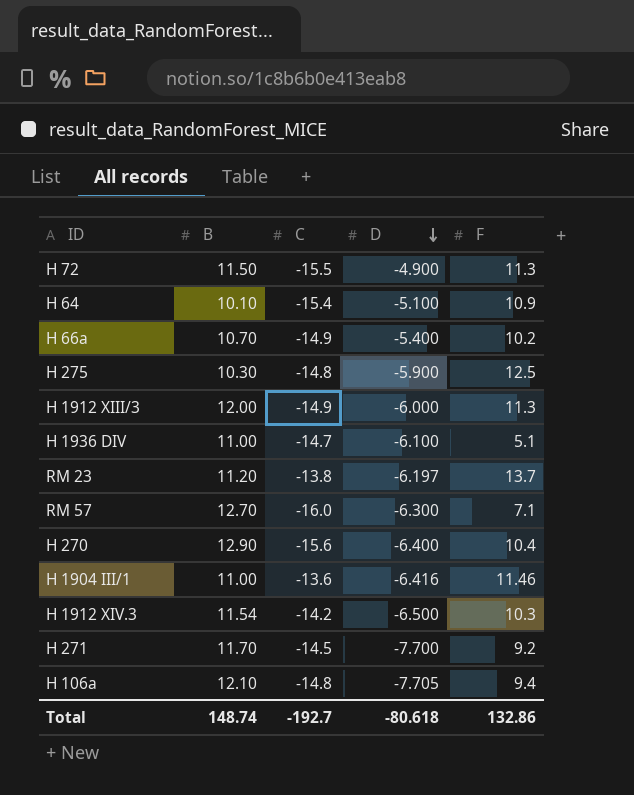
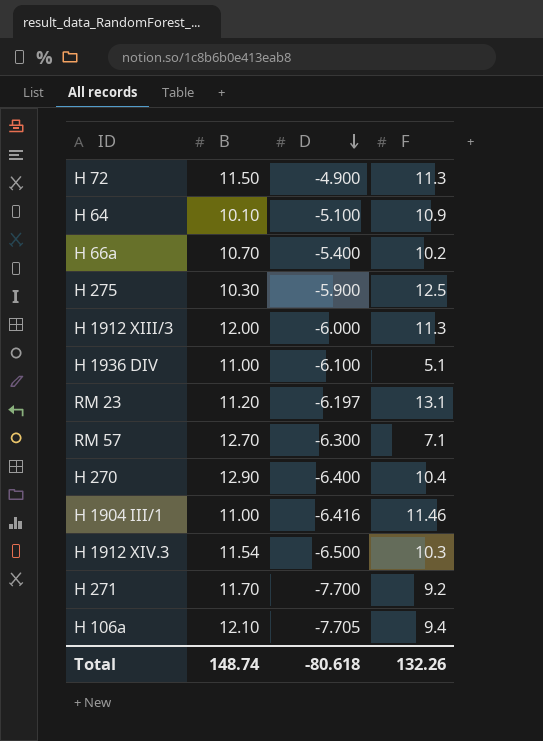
column C | position: 3 -> none
RM 23 | F: 13.7 -> 13.1
Total | F: 132.86 -> 132.26

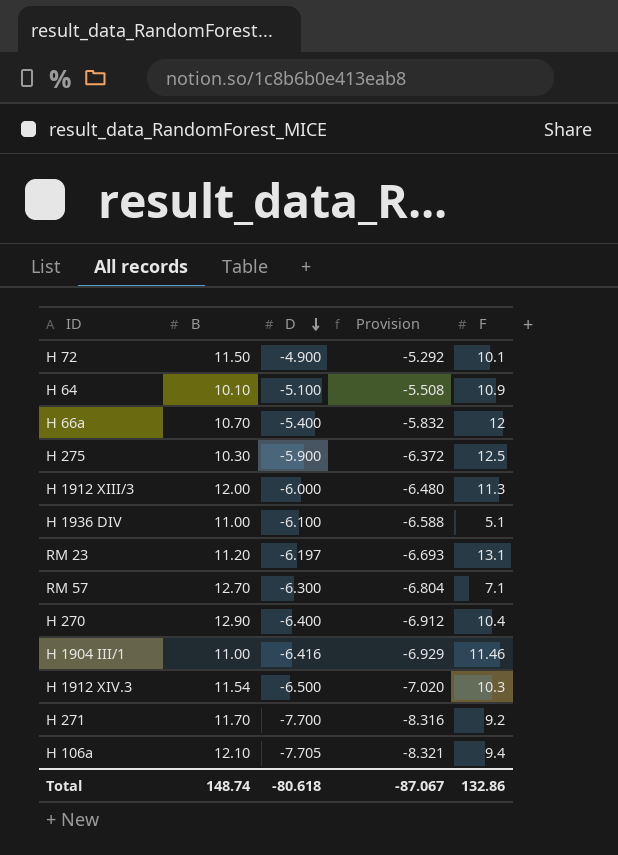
column Provision | formula: none -> [D] * 1.08
H 72 | F: 11.3 -> 10.1
H 66a | F: 10.2 -> 12
Total | F: 132.26 -> 132.86

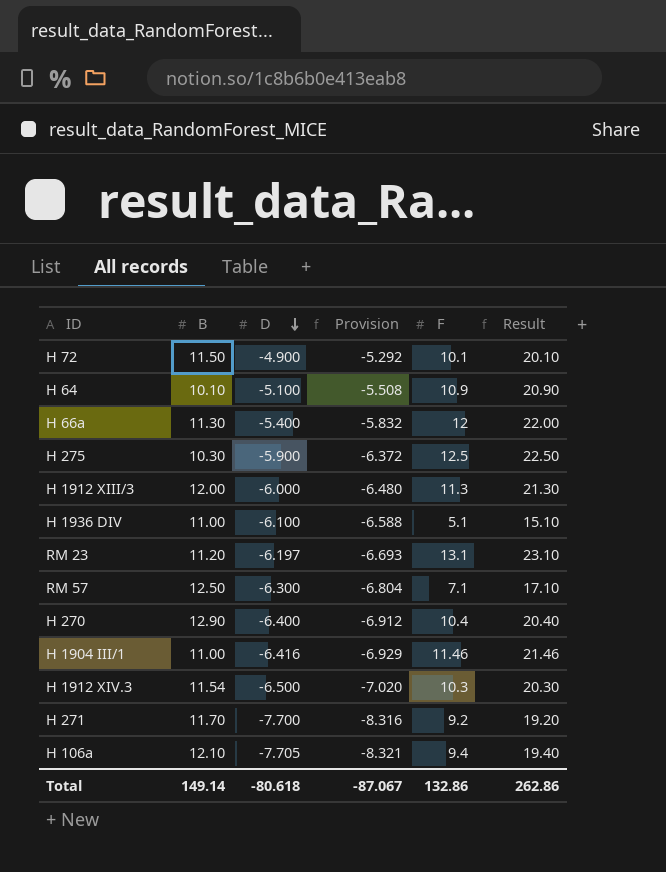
column Result | formula: none -> [F] + 10
H 66a | B: 10.70 -> 11.30
RM 57 | B: 12.70 -> 12.50
Total | B: 148.74 -> 149.14

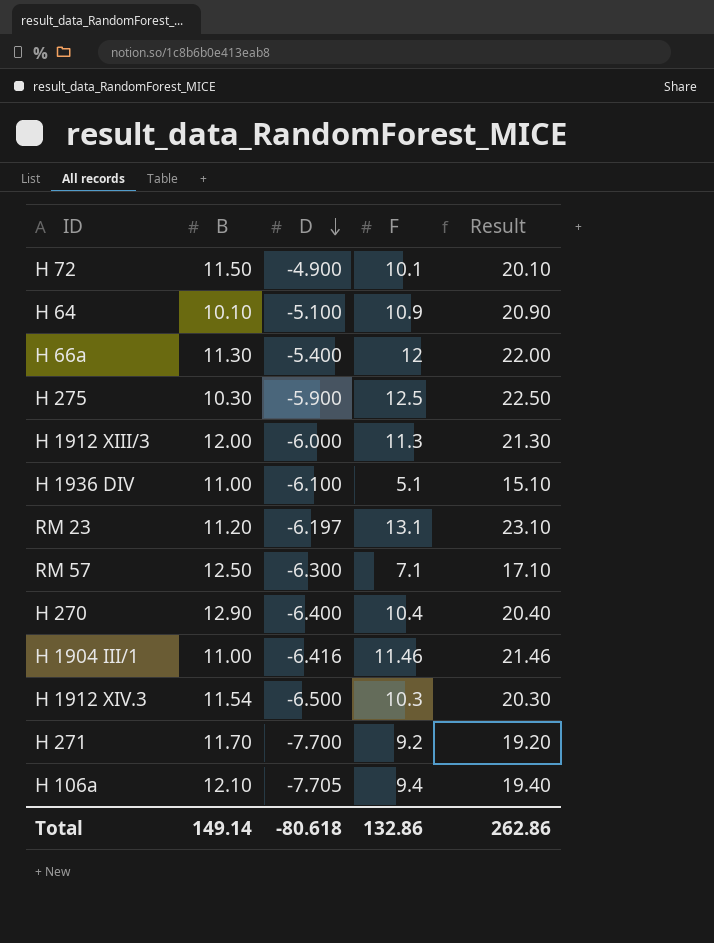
column Provision | formula: [D] * 1.08 -> none

